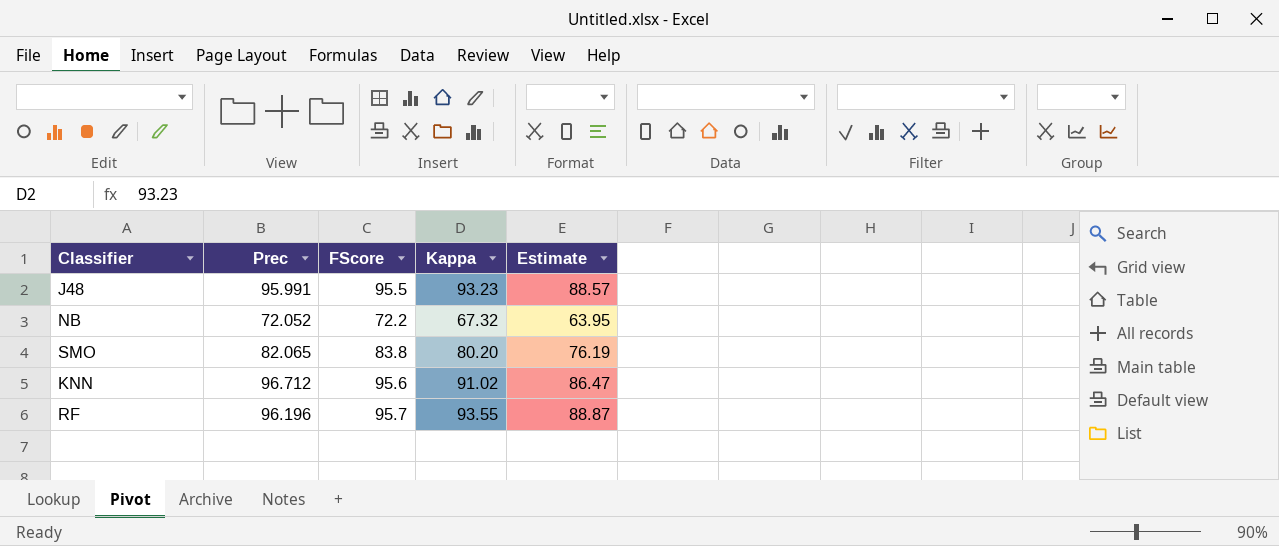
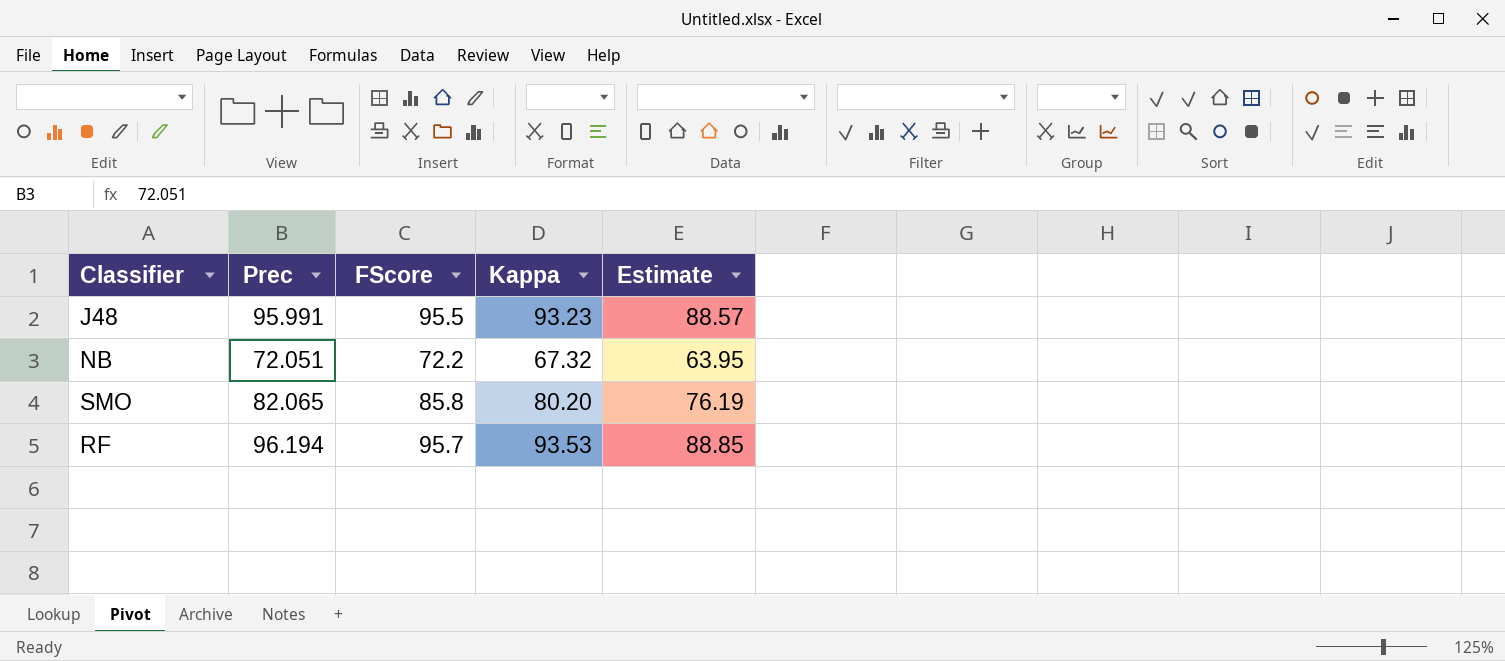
row KNN: 96.712 | 95.6 | 91.02 | 86.47 -> none
NB | Prec: 72.052 -> 72.051
SMO | FScore: 83.8 -> 85.8
RF | Prec: 96.196 -> 96.194
RF | Kappa: 93.55 -> 93.53
RF | Estimate: 88.87 -> 88.85

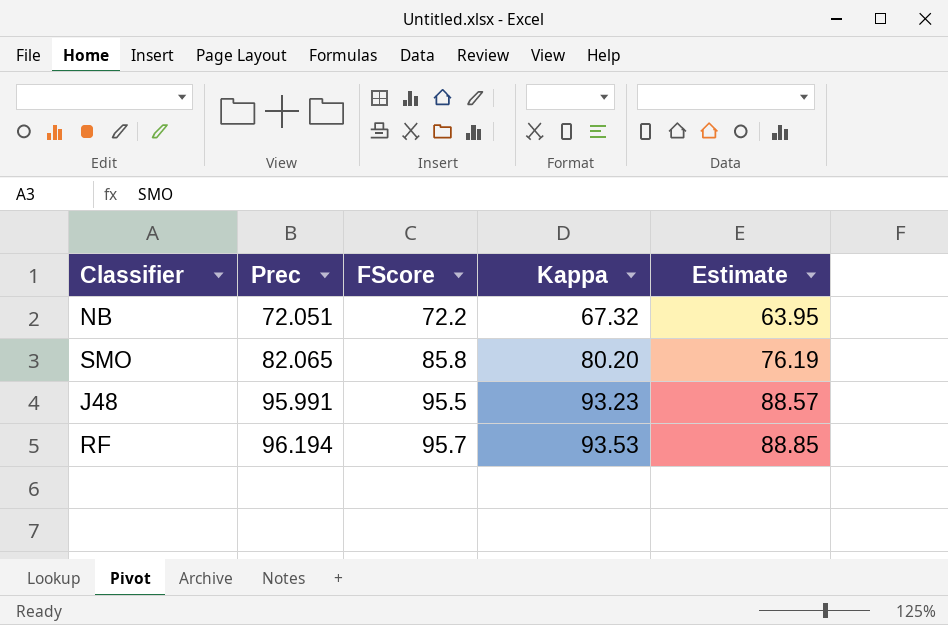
row order: none -> Prec ascending

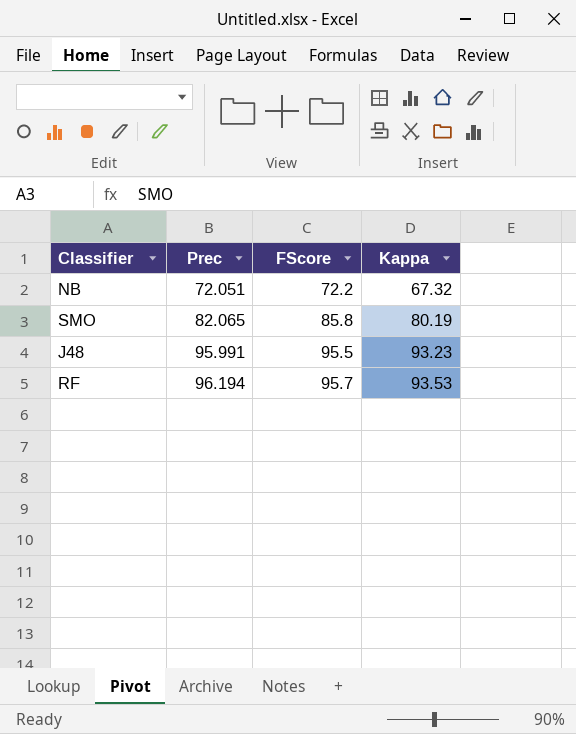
column Estimate | formula: [Kappa] * 0.95 -> none
SMO | Kappa: 80.20 -> 80.19

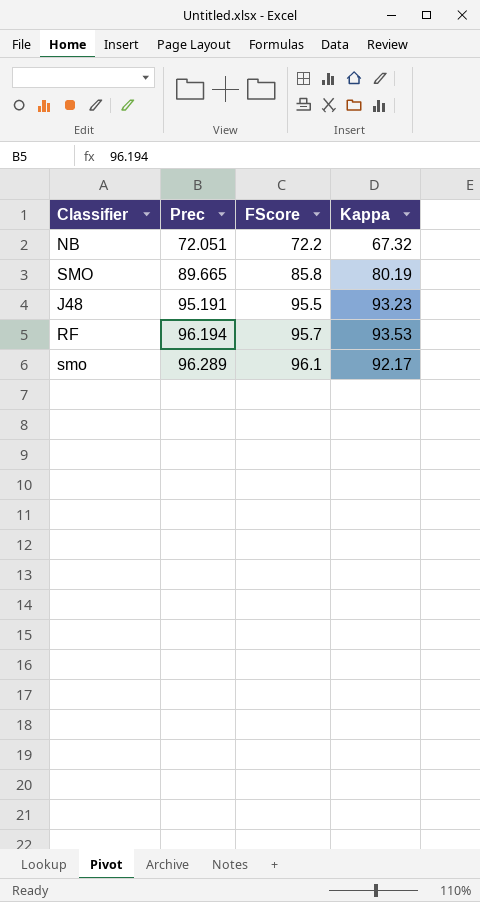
SMO | Prec: 82.065 -> 89.665
J48 | Prec: 95.991 -> 95.191
row smo: none -> 96.289 | 96.1 | 92.17

